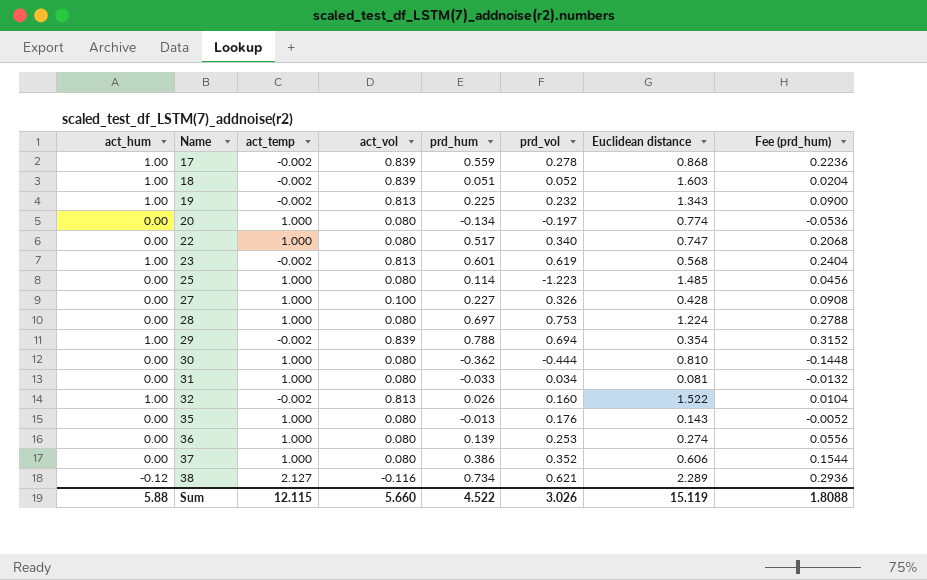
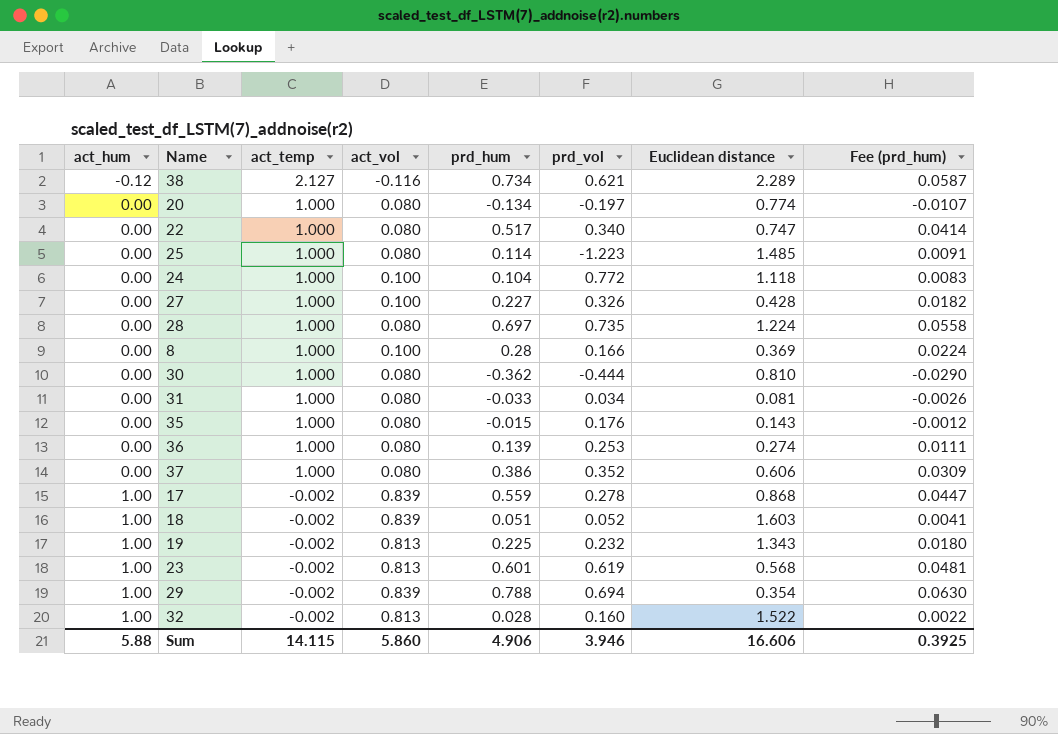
row order: Name ascending -> act_hum ascending
column Fee (prd_hum) | formula: [prd_hum] * 0.4 -> [prd_hum] * 0.08
row 24: none -> 0.00 | 1.000 | 0.100 | 0.104 | 0.772 | 1.118 | 0.0083
28 | prd_vol: 0.753 -> 0.735
row 8: none -> 0.00 | 1.000 | 0.100 | 0.28 | 0.166 | 0.369 | 0.0224
35 | prd_hum: -0.013 -> -0.015
32 | prd_hum: 0.026 -> 0.028
Sum | act_temp: 12.115 -> 14.115
Sum | act_vol: 5.660 -> 5.860
Sum | prd_hum: 4.522 -> 4.906
Sum | prd_vol: 3.026 -> 3.946
Sum | Euclidean distance: 15.119 -> 16.606
Sum | Fee (prd_hum): 1.8088 -> 0.3925

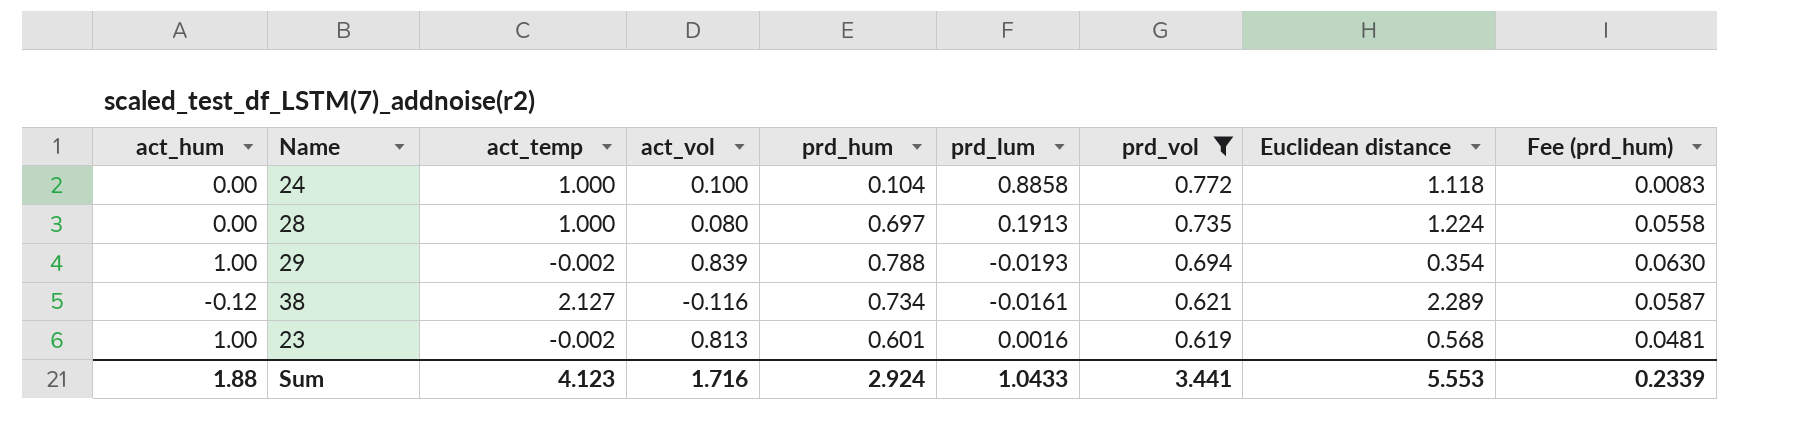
filter: none -> prd_vol >= 0.619
row order: act_hum ascending -> prd_vol descending
column prd_lum | position: none -> 6
Sum | act_hum: 5.88 -> 1.88
Sum | act_temp: 14.115 -> 4.123
Sum | act_vol: 5.860 -> 1.716
Sum | prd_hum: 4.906 -> 2.924
Sum | prd_vol: 3.946 -> 3.441
Sum | Euclidean distance: 16.606 -> 5.553
Sum | Fee (prd_hum): 0.3925 -> 0.2339

